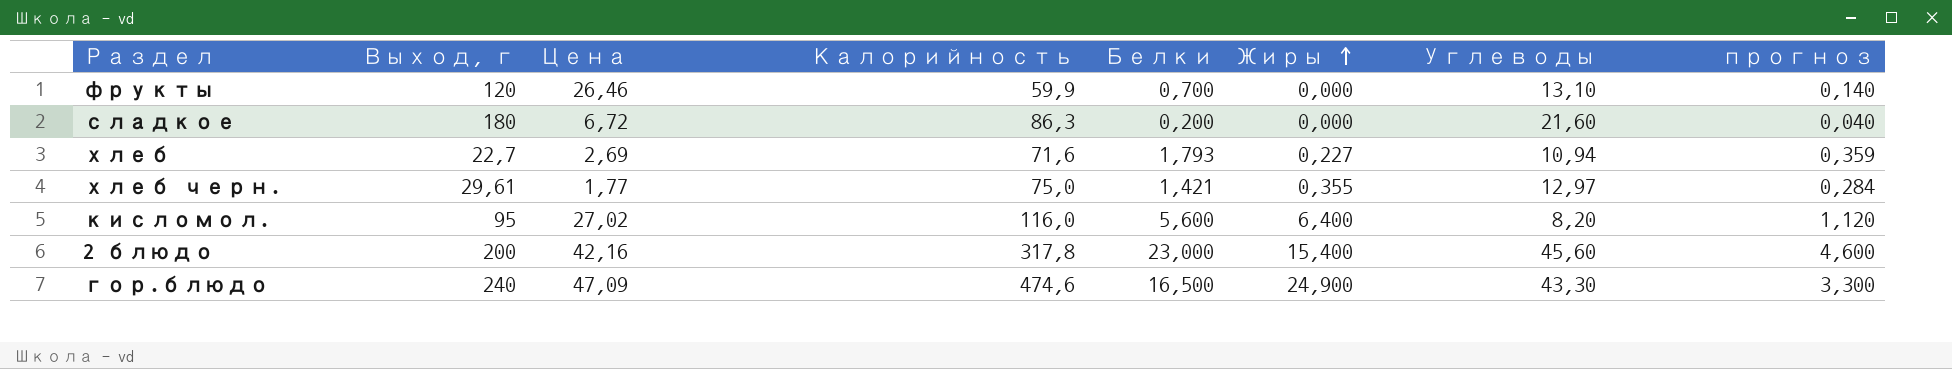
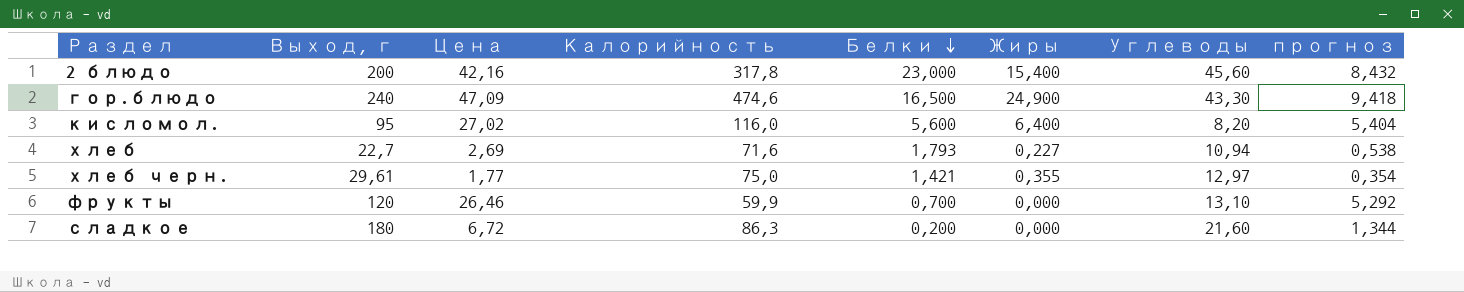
row order: Жиры ascending -> Белки descending
column прогноз | formula: [Белки] * 0,2 -> [Цена] * 0,2

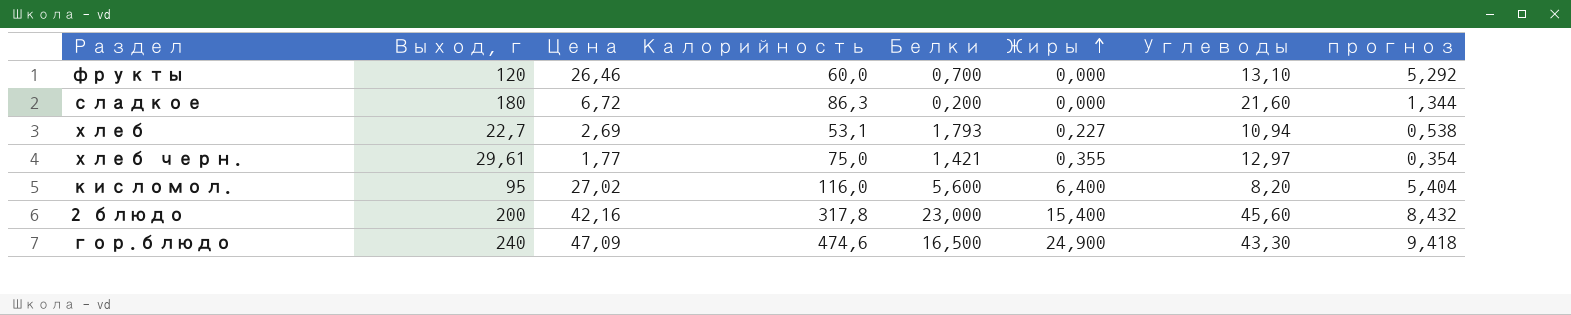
row order: Белки descending -> Жиры ascending
фрукты | Калорийность: 59,9 -> 60,0
хлеб | Калорийность: 71,6 -> 53,1

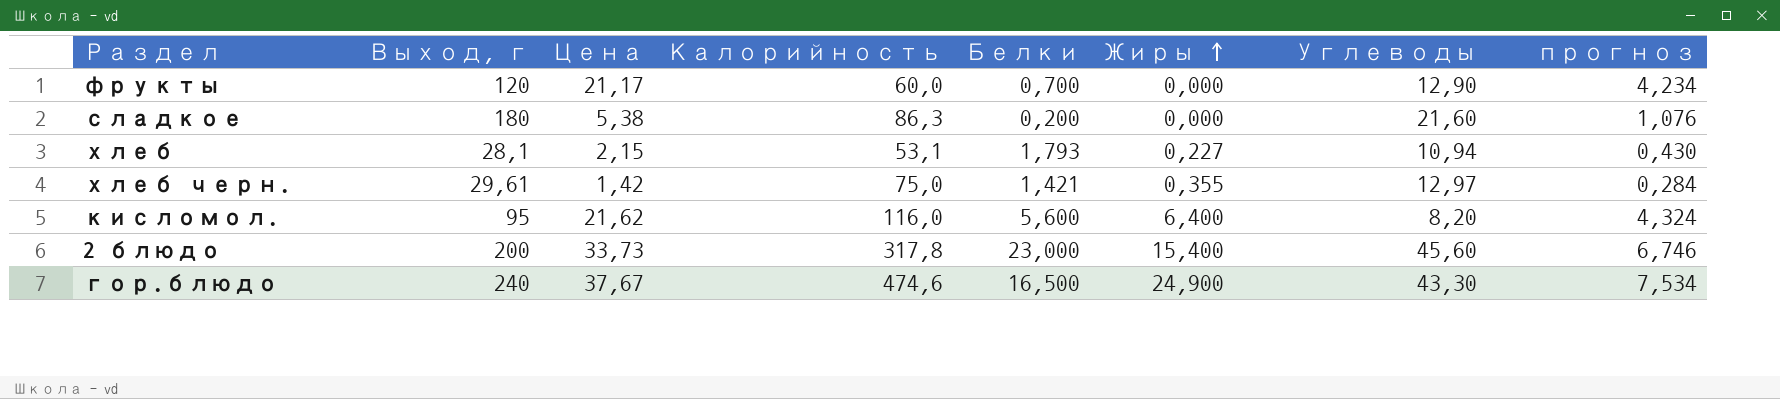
фрукты | Цена: 26,46 -> 21,17
фрукты | Углеводы: 13,10 -> 12,90
фрукты | прогноз: 5,292 -> 4,234
сладкое | Цена: 6,72 -> 5,38
сладкое | прогноз: 1,344 -> 1,076
хлеб | Выход, г: 22,7 -> 28,1
хлеб | Цена: 2,69 -> 2,15
хлеб | прогноз: 0,538 -> 0,430
хлеб черн. | Цена: 1,77 -> 1,42
хлеб черн. | прогноз: 0,354 -> 0,284
кисломол. | Цена: 27,02 -> 21,62
кисломол. | прогноз: 5,404 -> 4,324
2 блюдо | Цена: 42,16 -> 33,73
2 блюдо | прогноз: 8,432 -> 6,746
гор.блюдо | Цена: 47,09 -> 37,67
гор.блюдо | прогноз: 9,418 -> 7,534

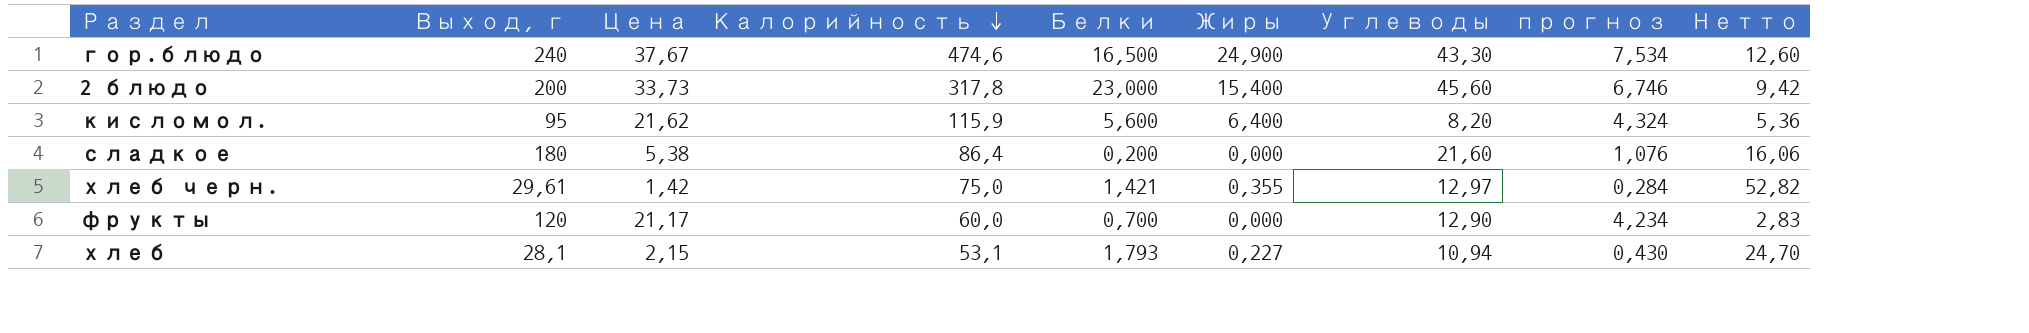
row order: Жиры ascending -> Калорийность descending
column Нетто | formula: none -> [Калорийность] / [Цена]
кисломол. | Калорийность: 116,0 -> 115,9
сладкое | Калорийность: 86,3 -> 86,4

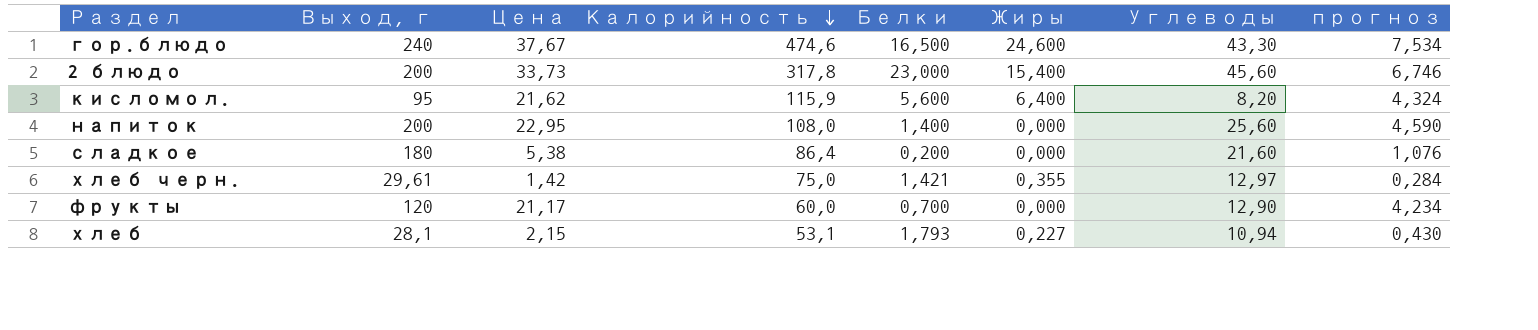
column Нетто | formula: [Калорийность] / [Цена] -> none
гор.блюдо | Жиры: 24,900 -> 24,600
row напиток: none -> 200 | 22,95 | 108,0 | 1,400 | 0,000 | 25,60 | 4,590

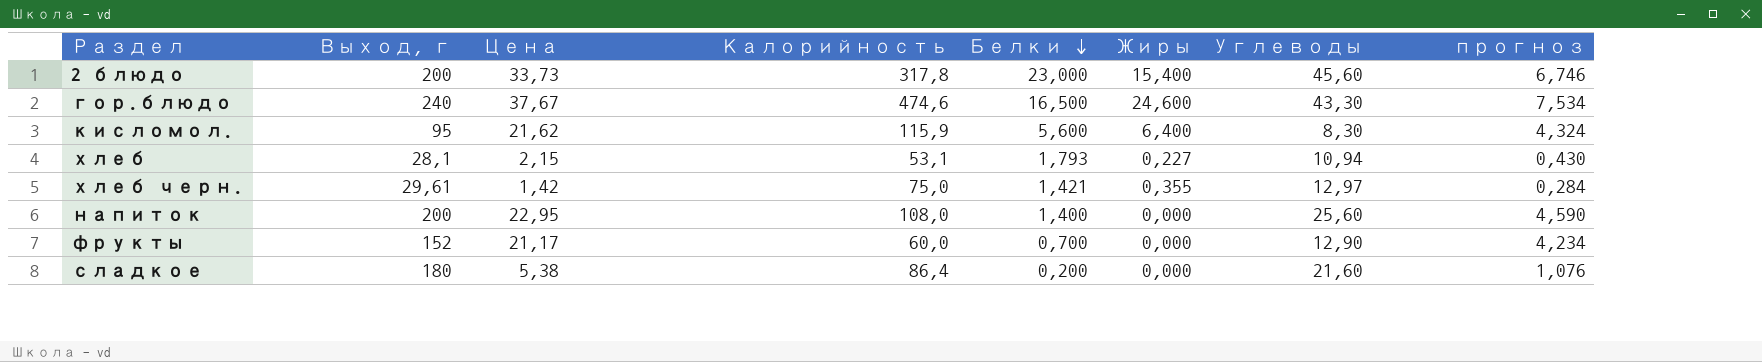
row order: Калорийность descending -> Белки descending
кисломол. | Углеводы: 8,20 -> 8,30
фрукты | Выход, г: 120 -> 152

